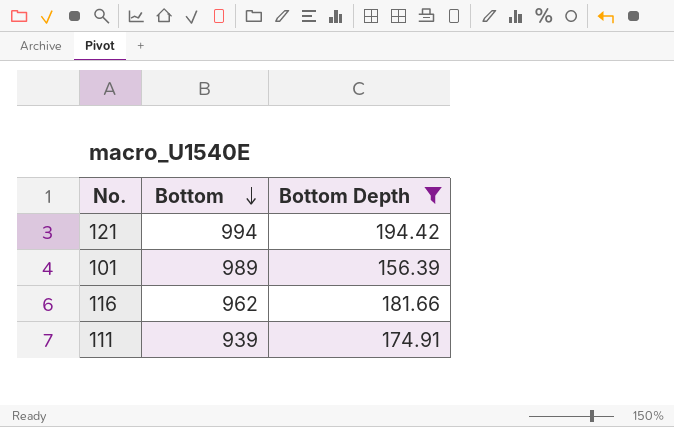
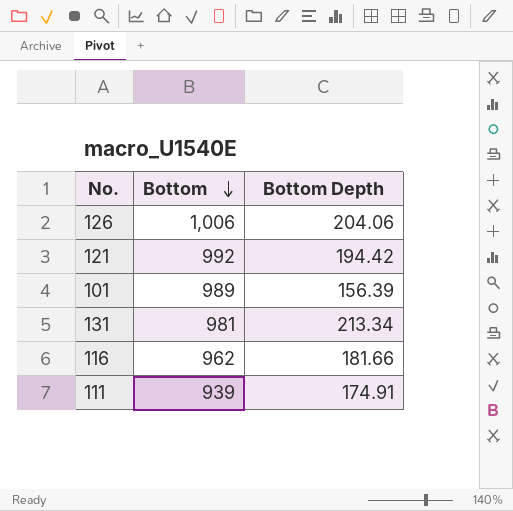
filter: Bottom Depth <= 194.42 -> none
121 | Bottom: 994 -> 992

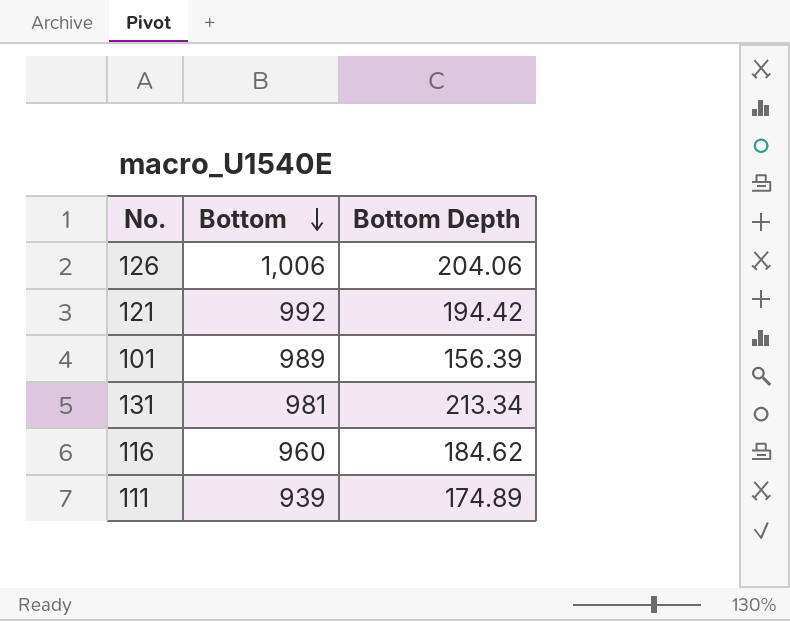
116 | Bottom: 962 -> 960
116 | Bottom Depth: 181.66 -> 184.62
111 | Bottom Depth: 174.91 -> 174.89

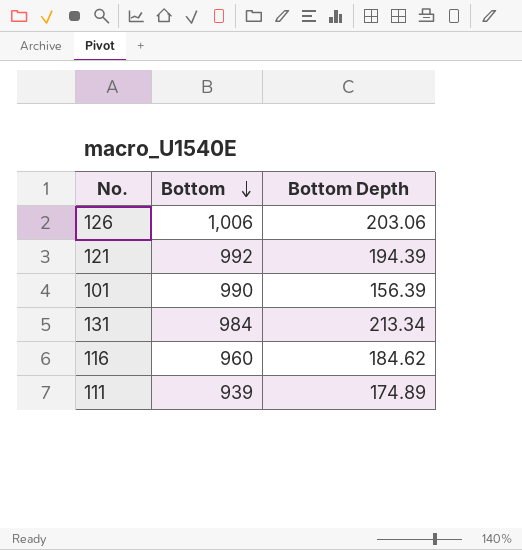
126 | Bottom Depth: 204.06 -> 203.06
121 | Bottom Depth: 194.42 -> 194.39
101 | Bottom: 989 -> 990
131 | Bottom: 981 -> 984

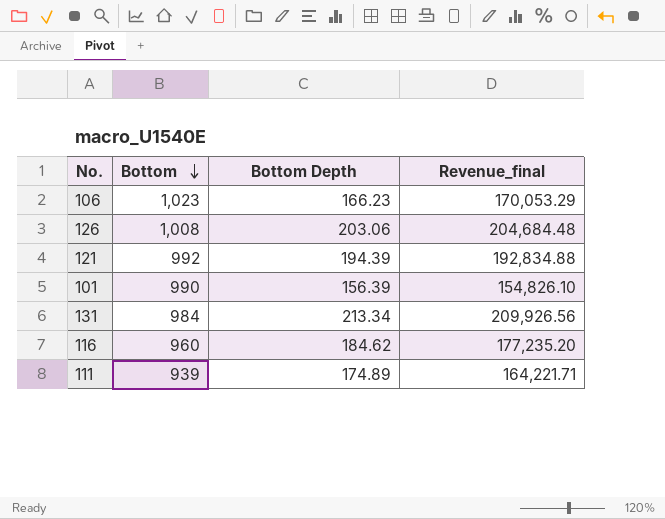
column Revenue_final | formula: none -> [Bottom] * [Bottom Depth]
row 106: none -> 1,023 | 166.23 | 170,053.29
126 | Bottom: 1,006 -> 1,008

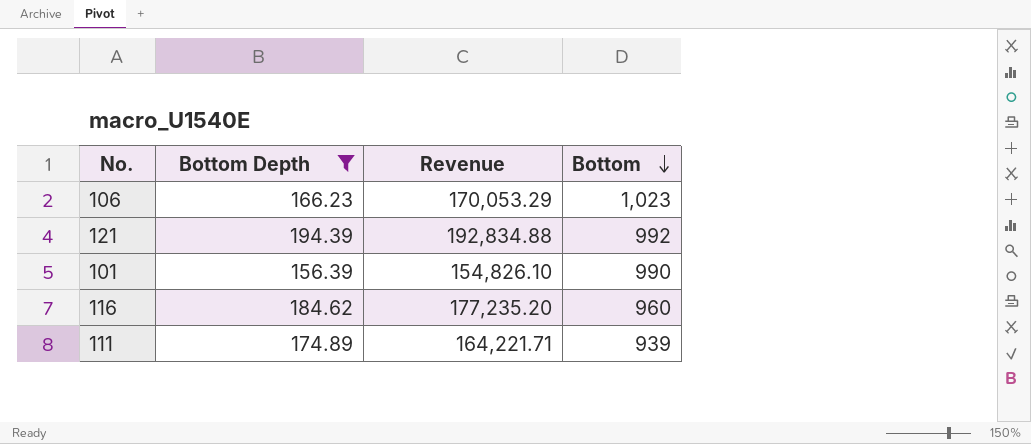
filter: none -> Bottom Depth <= 194.39
column name: Revenue_final -> Revenue
column Bottom | position: 2 -> 4

